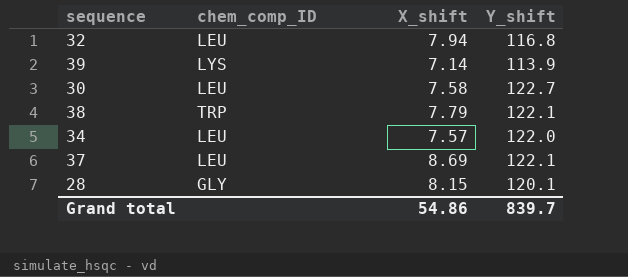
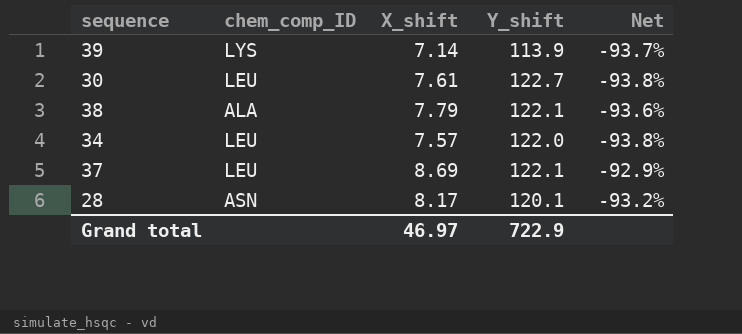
column Net | formula: none -> ([X_shift] - [Y_shift]) / [Y_shift]
row 32: LEU | 7.94 | 116.8 -> none
30 | X_shift: 7.58 -> 7.61
38 | chem_comp_ID: TRP -> ALA
28 | chem_comp_ID: GLY -> ASN
28 | X_shift: 8.15 -> 8.17
Grand total | X_shift: 54.86 -> 46.97
Grand total | Y_shift: 839.7 -> 722.9

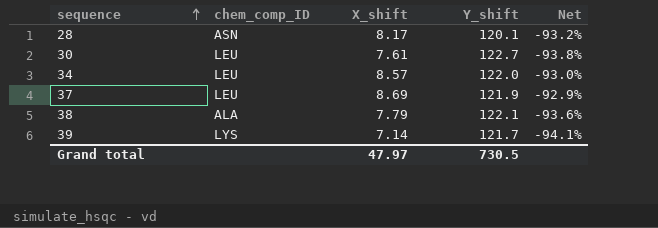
row order: none -> sequence ascending
34 | X_shift: 7.57 -> 8.57
34 | Net: -93.8% -> -93.0%
37 | Y_shift: 122.1 -> 121.9
39 | Y_shift: 113.9 -> 121.7
39 | Net: -93.7% -> -94.1%
Grand total | X_shift: 46.97 -> 47.97
Grand total | Y_shift: 722.9 -> 730.5

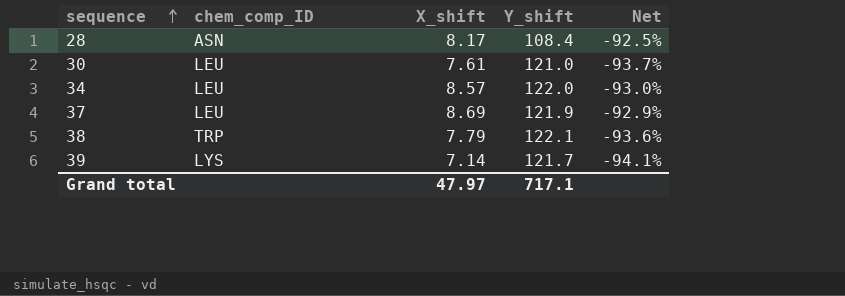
28 | Y_shift: 120.1 -> 108.4
28 | Net: -93.2% -> -92.5%
30 | Y_shift: 122.7 -> 121.0
30 | Net: -93.8% -> -93.7%
38 | chem_comp_ID: ALA -> TRP
Grand total | Y_shift: 730.5 -> 717.1

